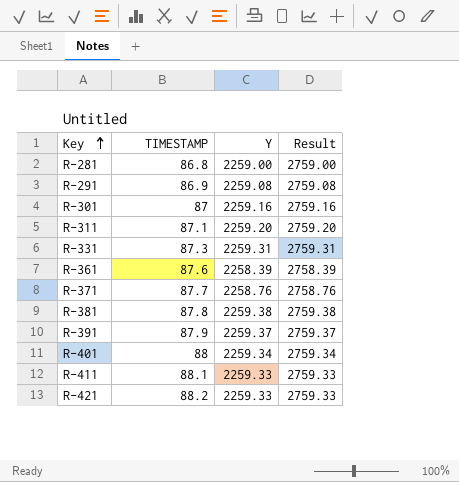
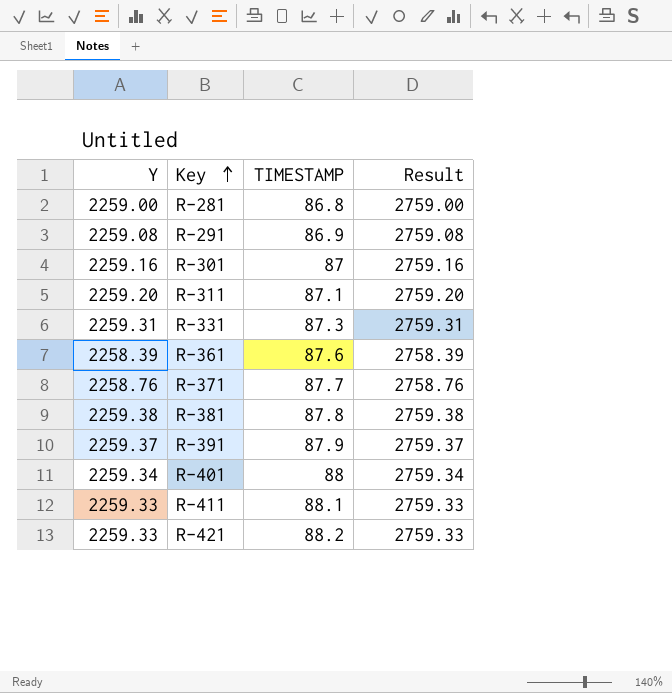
column Y | position: 3 -> 1

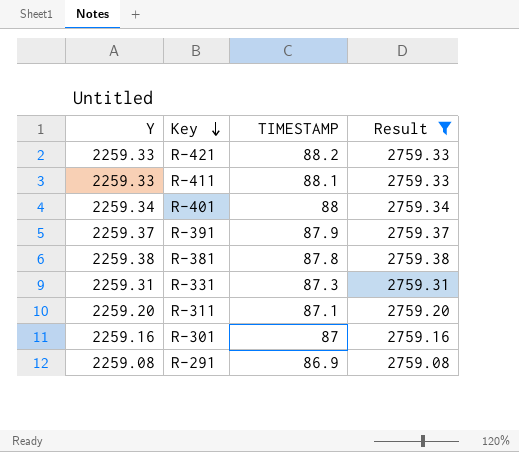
filter: none -> Result >= 2759.08
row order: Key ascending -> Key descending

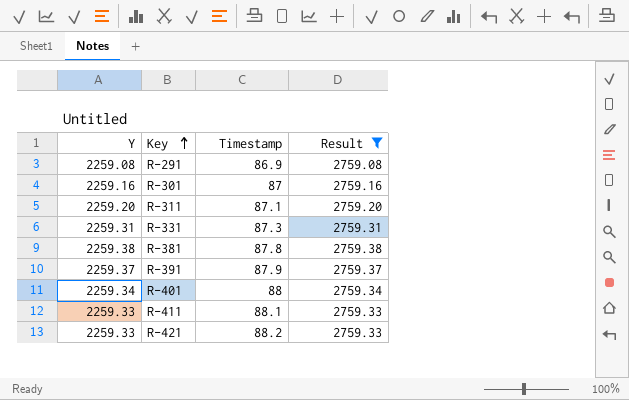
row order: Key descending -> Key ascending
column name: TIMESTAMP -> Timestamp

